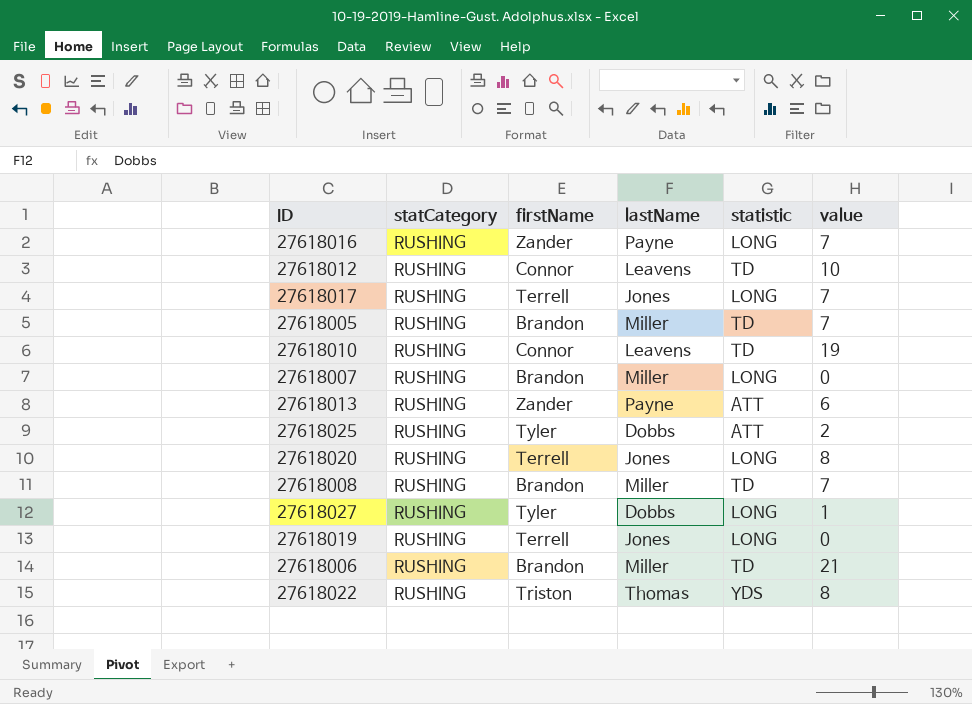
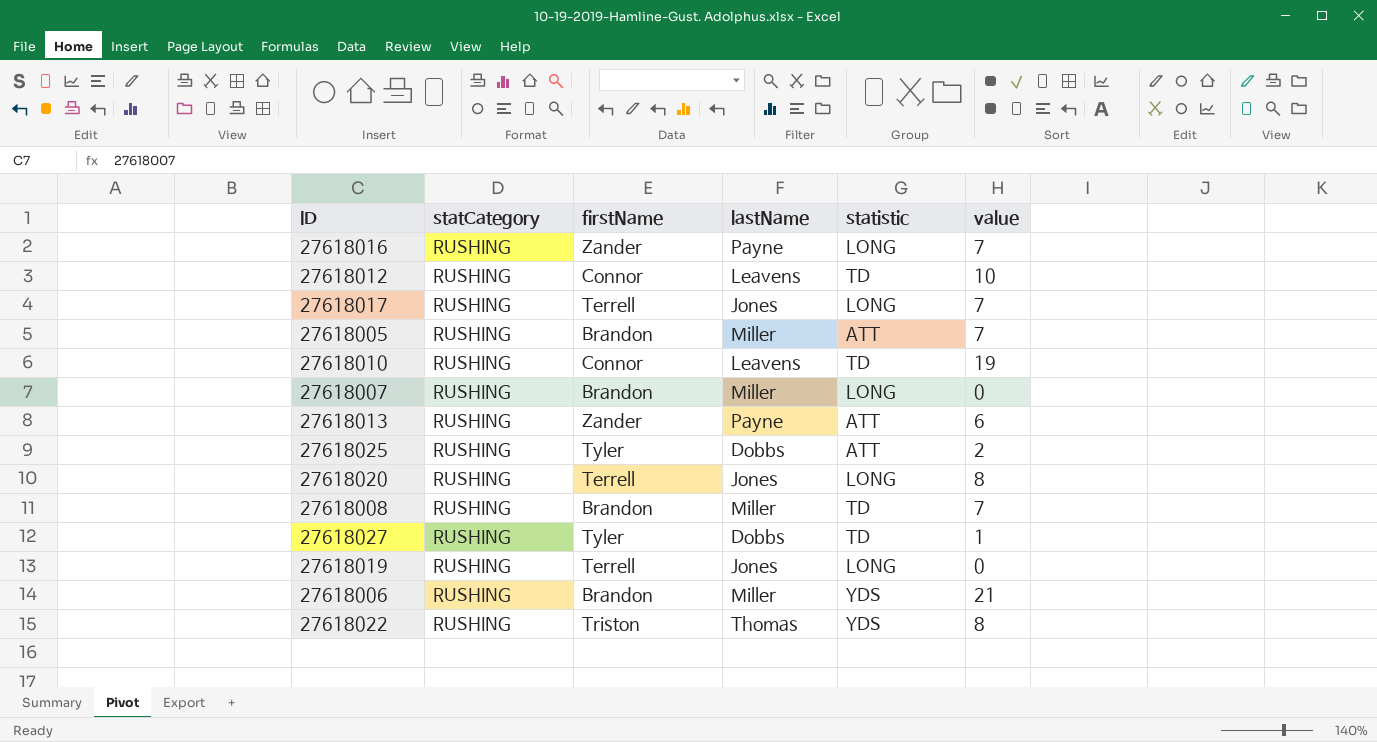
27618005 | statistic: TD -> ATT
27618027 | statistic: LONG -> TD
27618006 | statistic: TD -> YDS

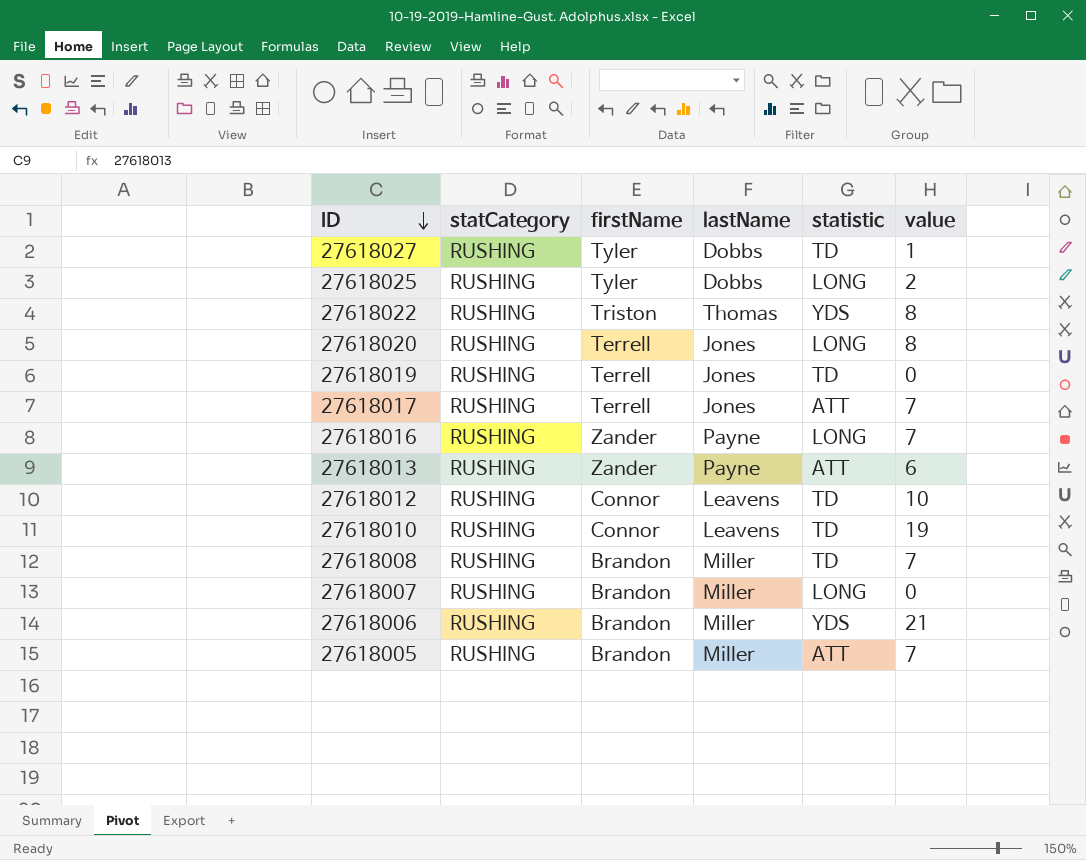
row order: none -> ID descending
27618025 | statistic: ATT -> LONG
27618019 | statistic: LONG -> TD
27618017 | statistic: LONG -> ATT

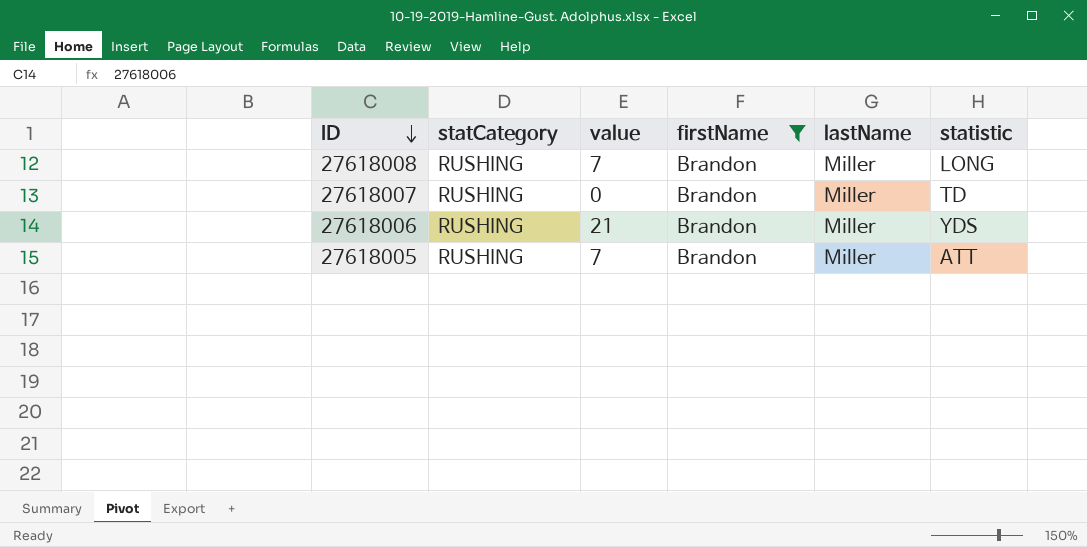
filter: none -> firstName = Brandon
column value | position: 6 -> 3
27618008 | statistic: TD -> LONG
27618007 | statistic: LONG -> TD

